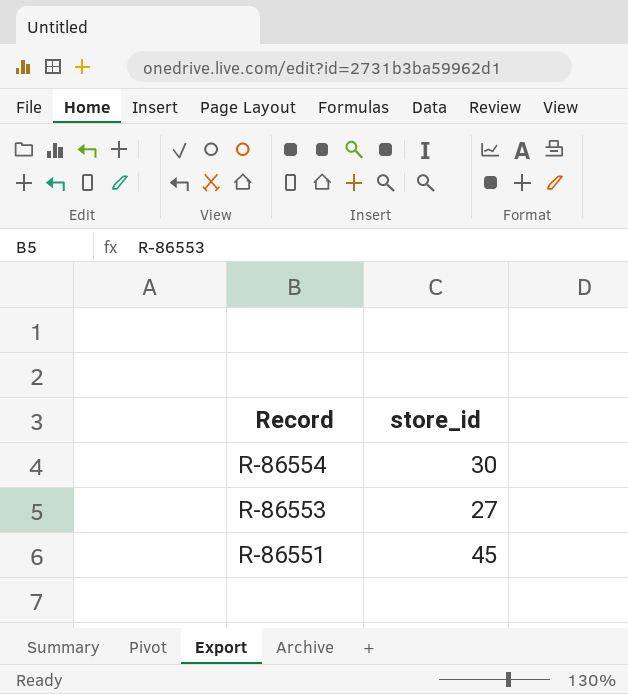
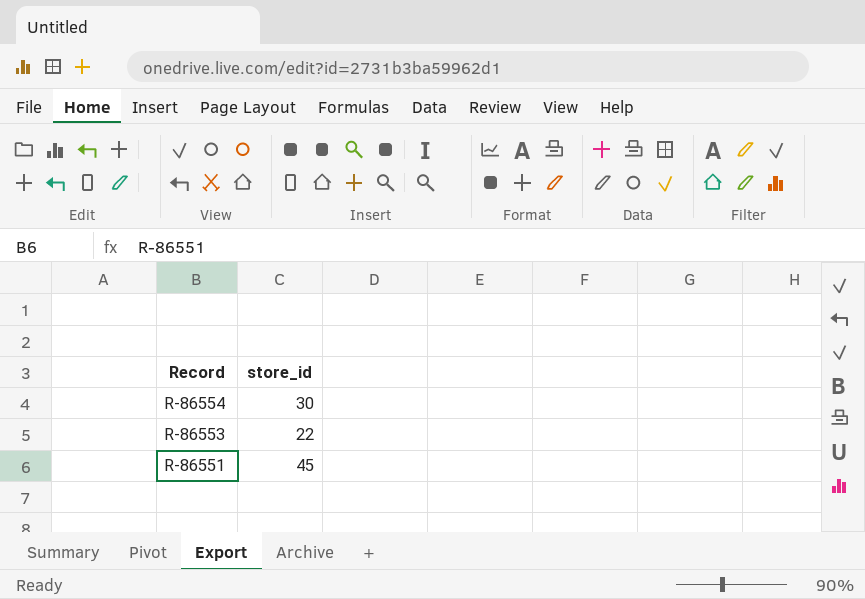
R-86553 | store_id: 27 -> 22

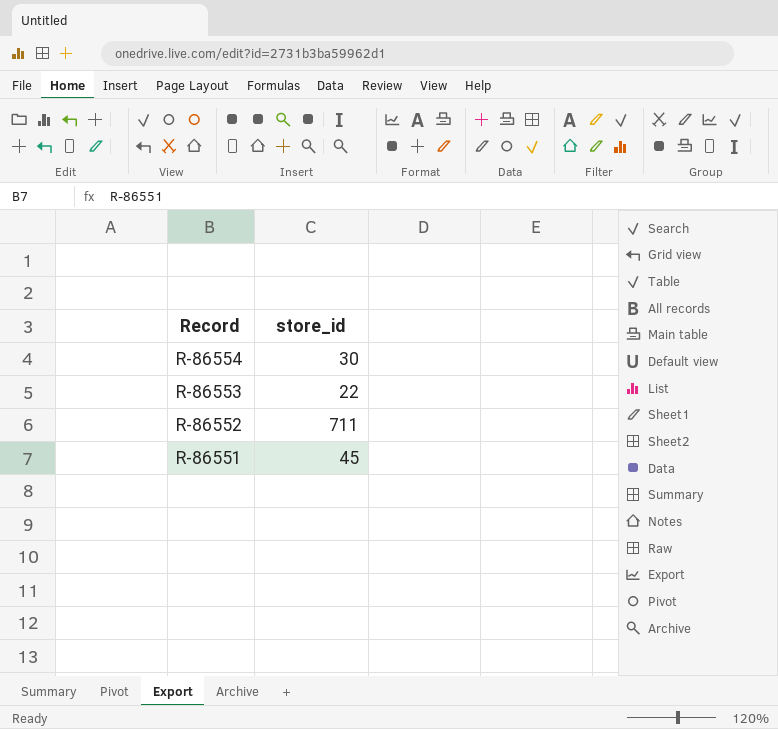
row R-86552: none -> 711

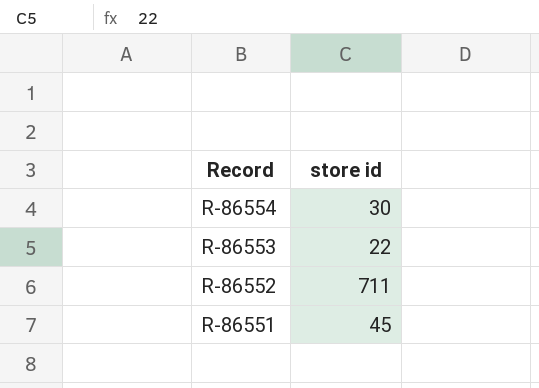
column name: store_id -> store id

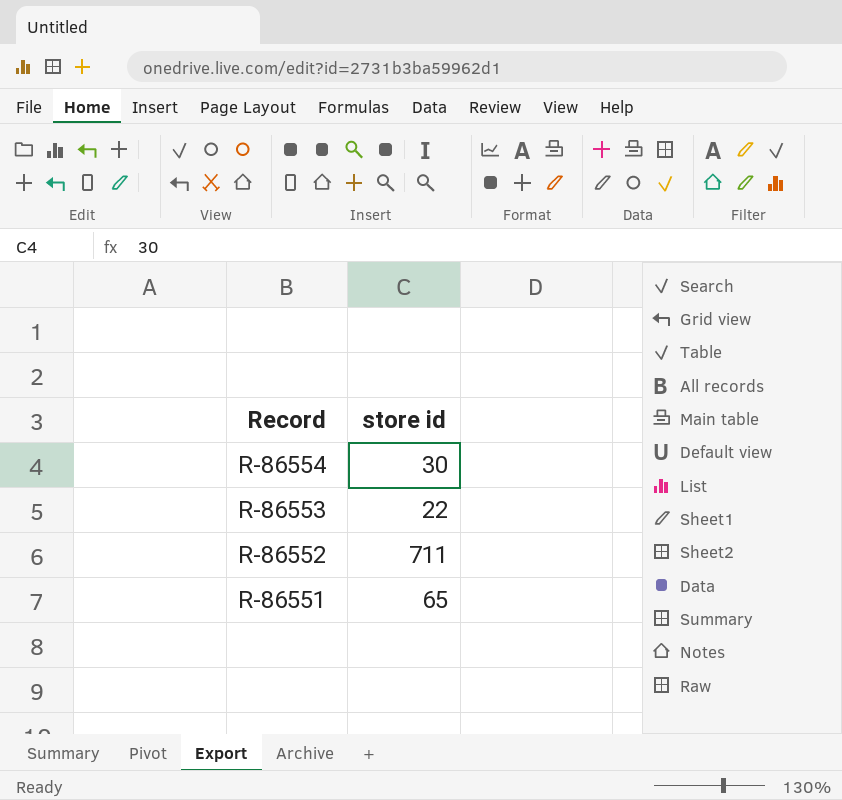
R-86551 | store id: 45 -> 65

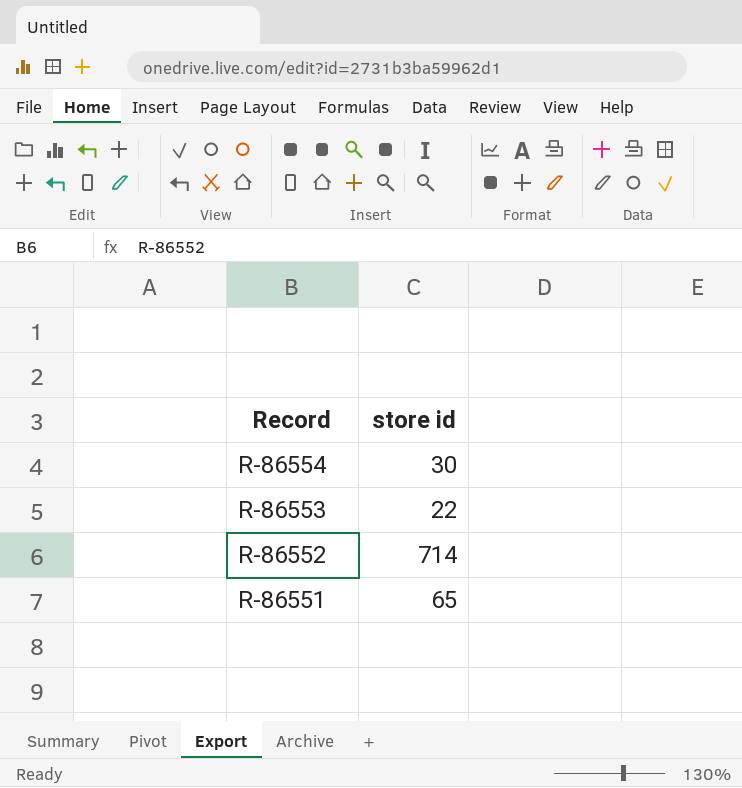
R-86552 | store id: 711 -> 714

